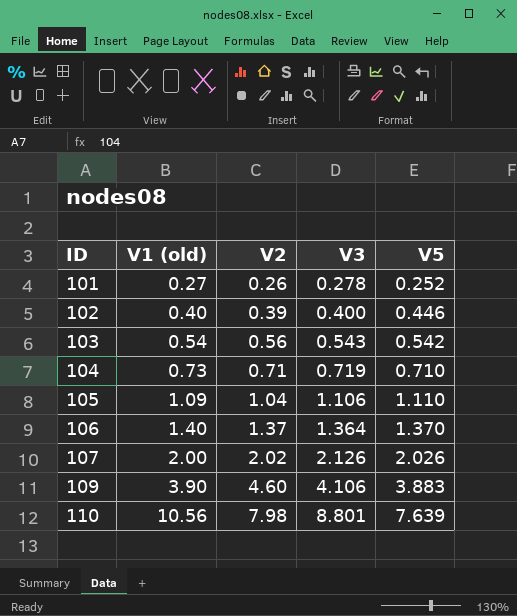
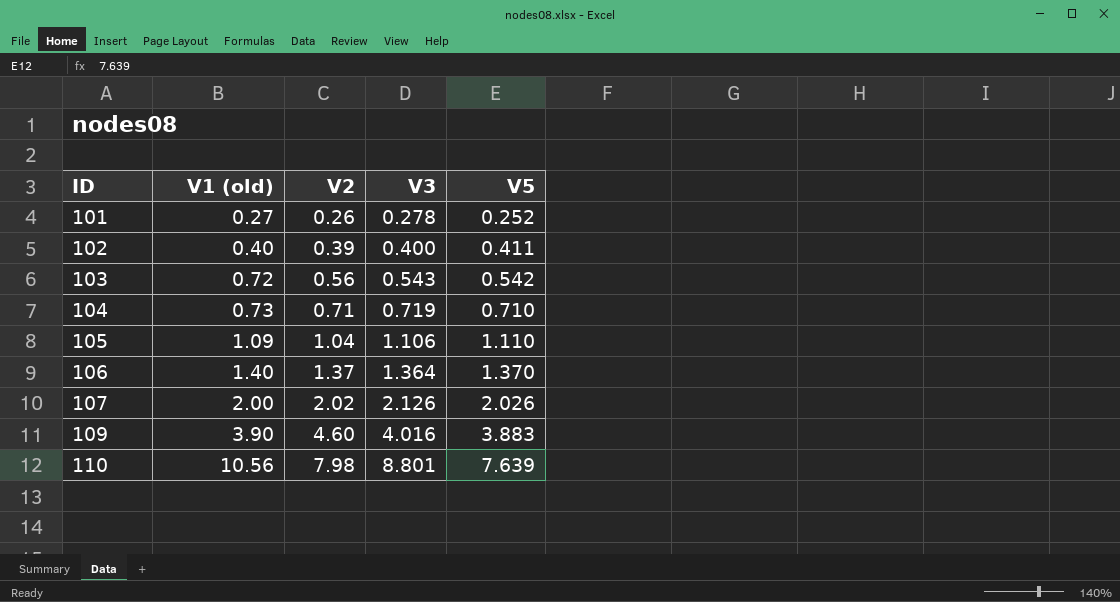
102 | V5: 0.446 -> 0.411
103 | V1 (old): 0.54 -> 0.72
109 | V3: 4.106 -> 4.016

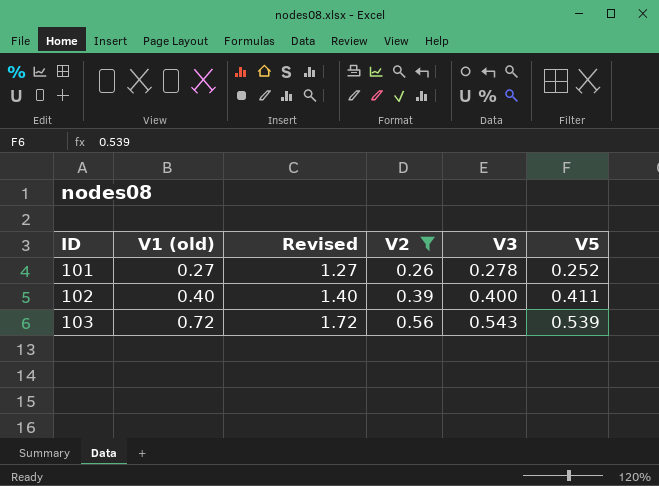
filter: none -> V2 <= 0.56
column Revised | formula: none -> [V1 (old)] + 1
103 | V5: 0.542 -> 0.539

